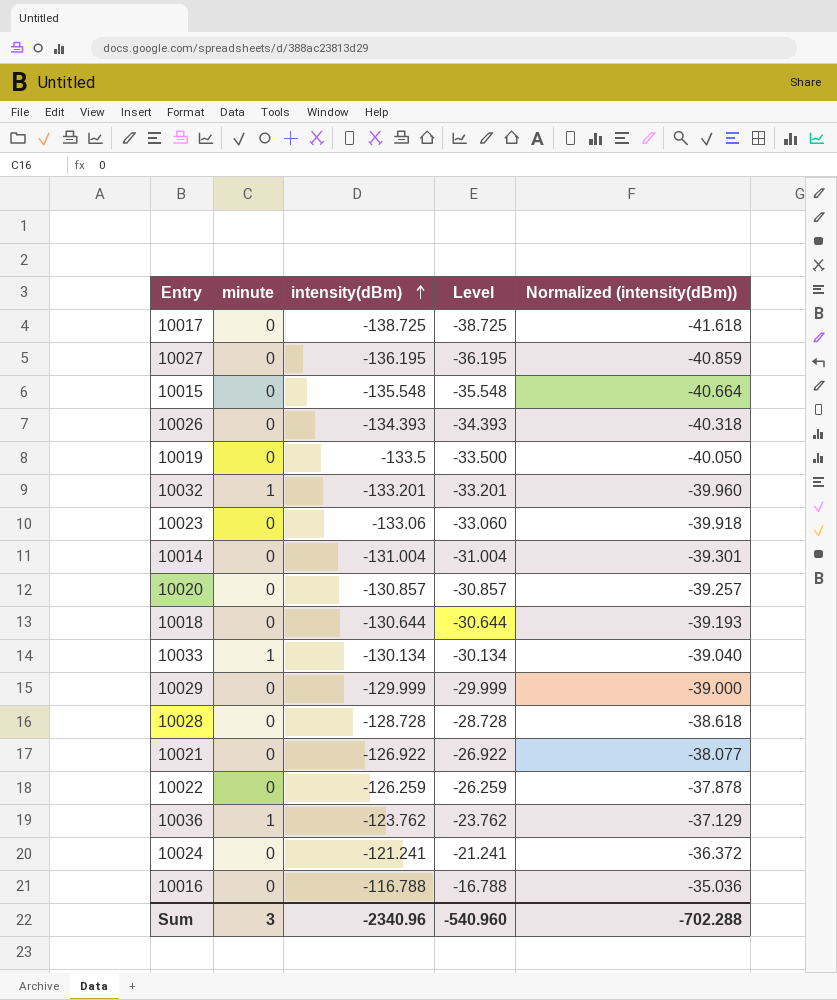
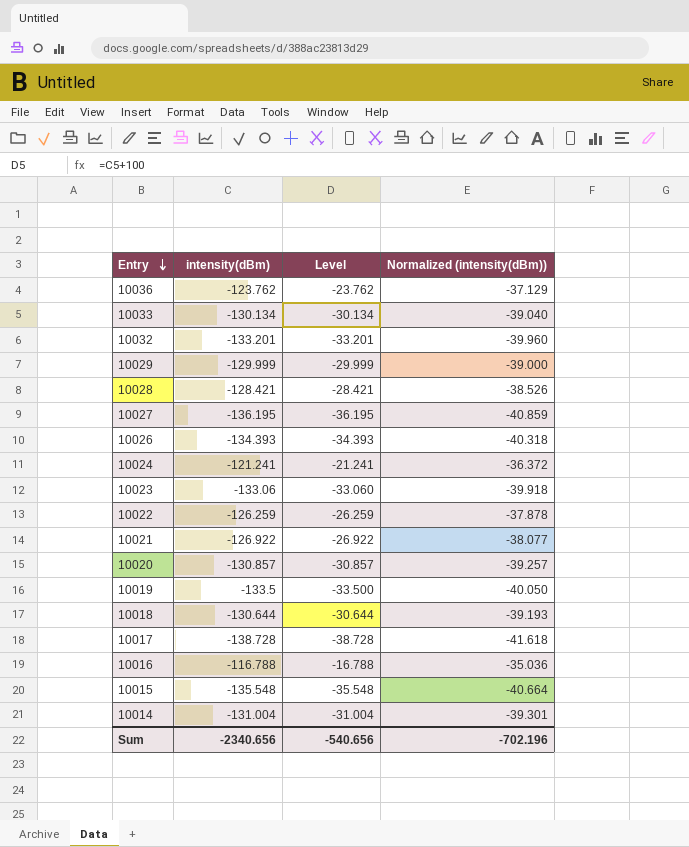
row order: intensity(dBm) ascending -> Entry descending
column minute | position: 2 -> none
10028 | intensity(dBm): -128.728 -> -128.421
10028 | Level: -28.728 -> -28.421
10028 | Normalized (intensity(dBm)): -38.618 -> -38.526
10017 | intensity(dBm): -138.725 -> -138.728
10017 | Level: -38.725 -> -38.728
Sum | intensity(dBm): -2340.96 -> -2340.656
Sum | Level: -540.960 -> -540.656
Sum | Normalized (intensity(dBm)): -702.288 -> -702.196

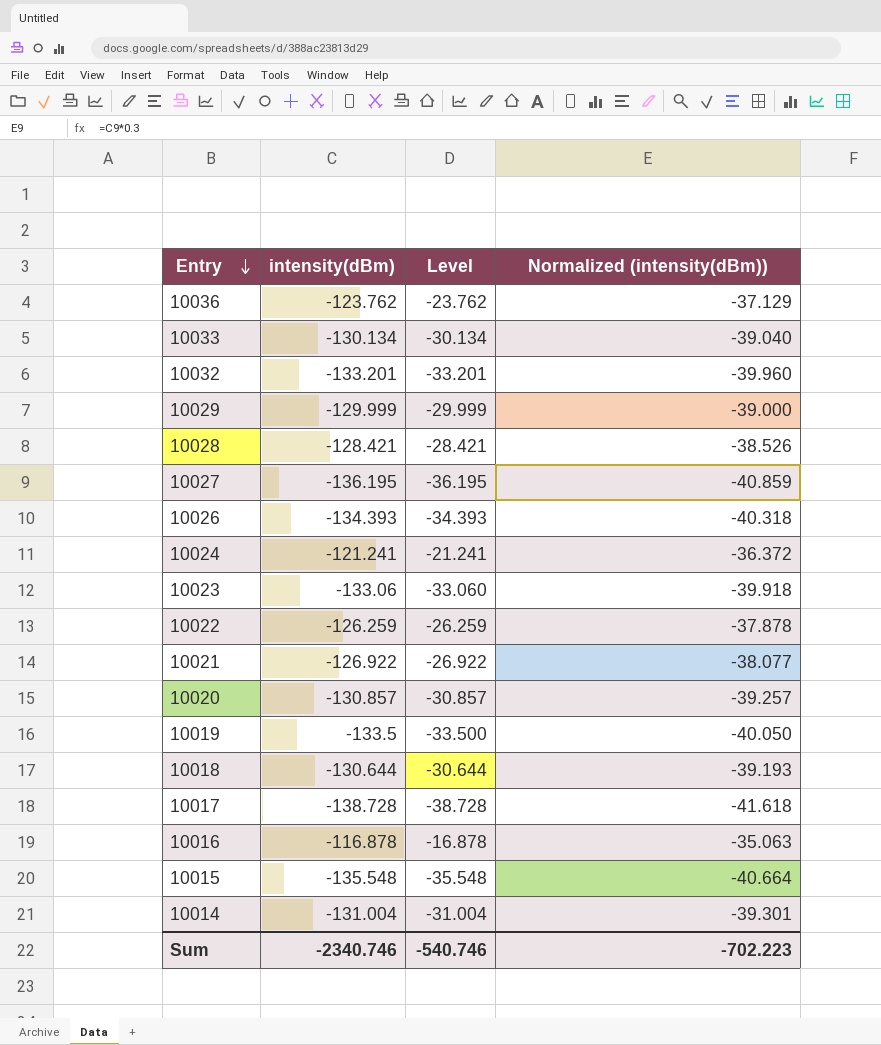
10016 | intensity(dBm): -116.788 -> -116.878
10016 | Level: -16.788 -> -16.878
10016 | Normalized (intensity(dBm)): -35.036 -> -35.063
Sum | intensity(dBm): -2340.656 -> -2340.746
Sum | Level: -540.656 -> -540.746
Sum | Normalized (intensity(dBm)): -702.196 -> -702.223

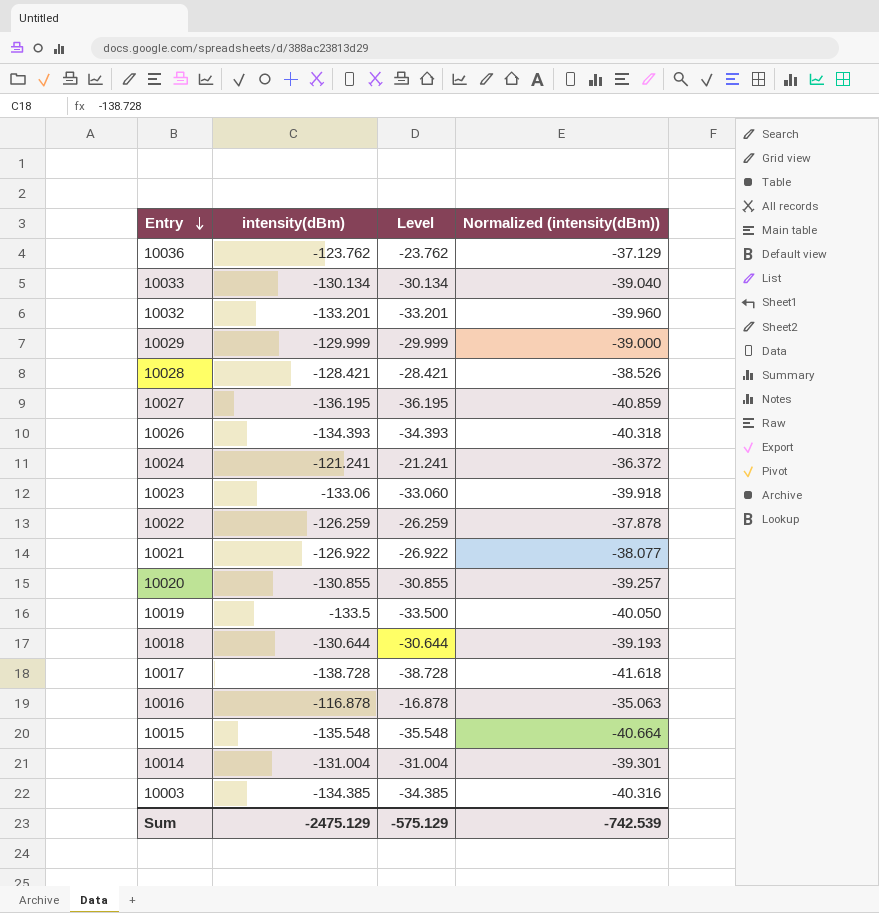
10020 | intensity(dBm): -130.857 -> -130.855
10020 | Level: -30.857 -> -30.855
row 10003: none -> -134.385 | -34.385 | -40.316
Sum | intensity(dBm): -2340.746 -> -2475.129
Sum | Level: -540.746 -> -575.129
Sum | Normalized (intensity(dBm)): -702.223 -> -742.539

